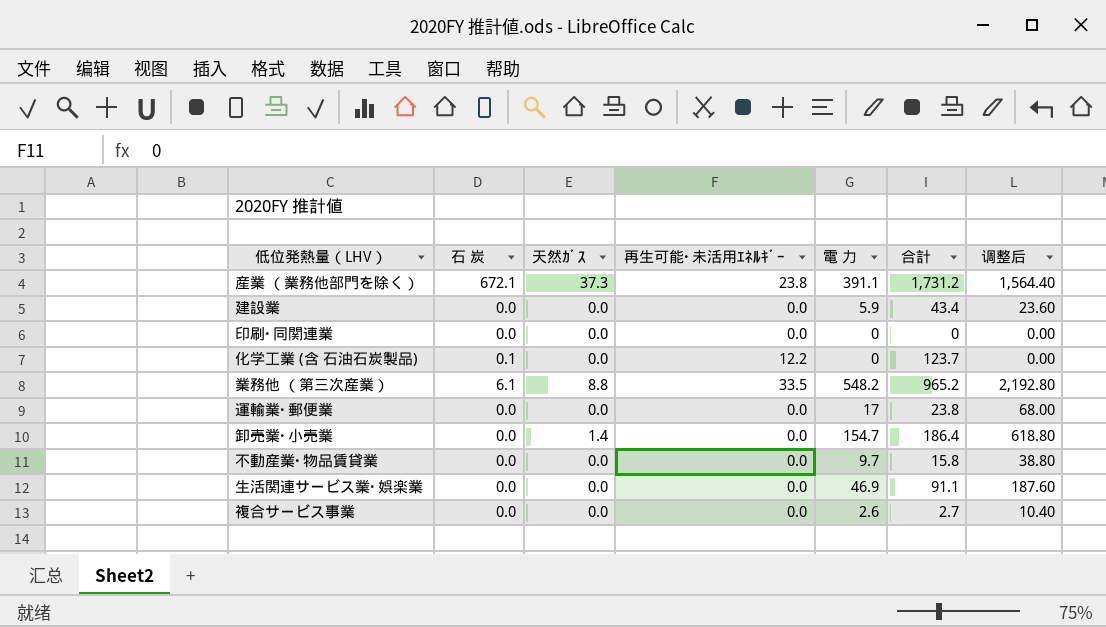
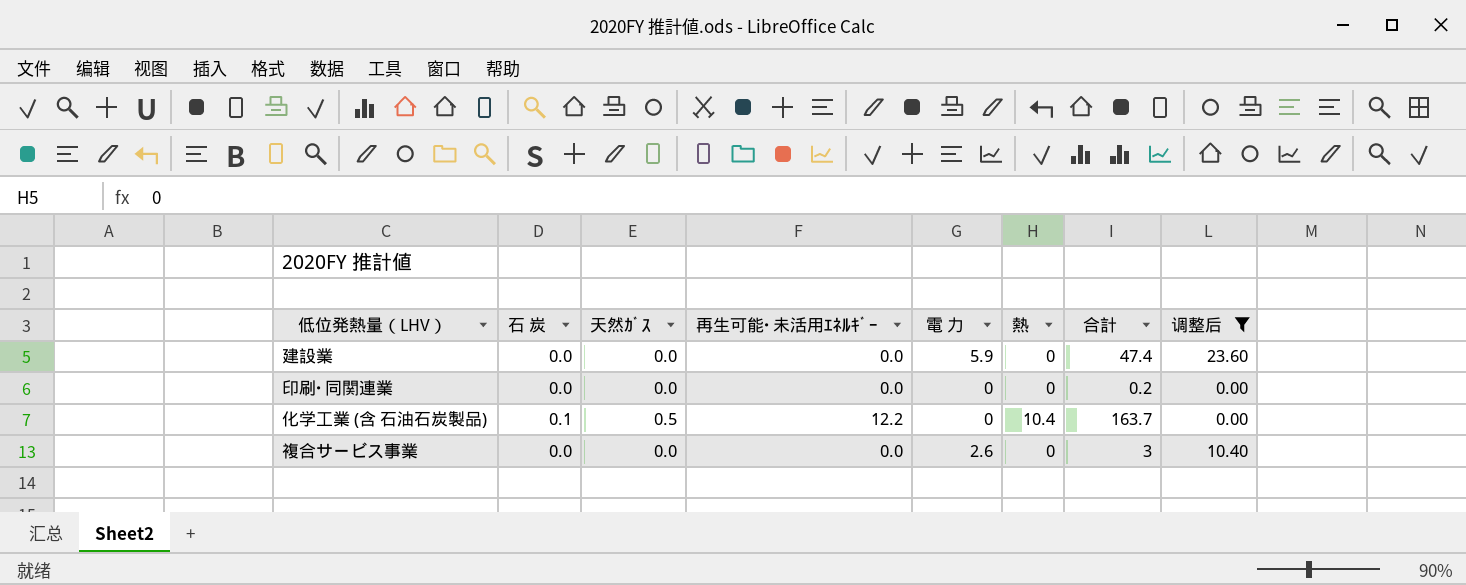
filter: none -> 调整后 <= 23.60
column 熱 | position: none -> 6
建設業 | 合計: 43.4 -> 47.4
印刷･同関連業 | 合計: 0 -> 0.2
化学工業 (含 石油石炭製品) | 天然ｶﾞｽ: 0.0 -> 0.5
化学工業 (含 石油石炭製品) | 合計: 123.7 -> 163.7
複合サービス事業 | 合計: 2.7 -> 3

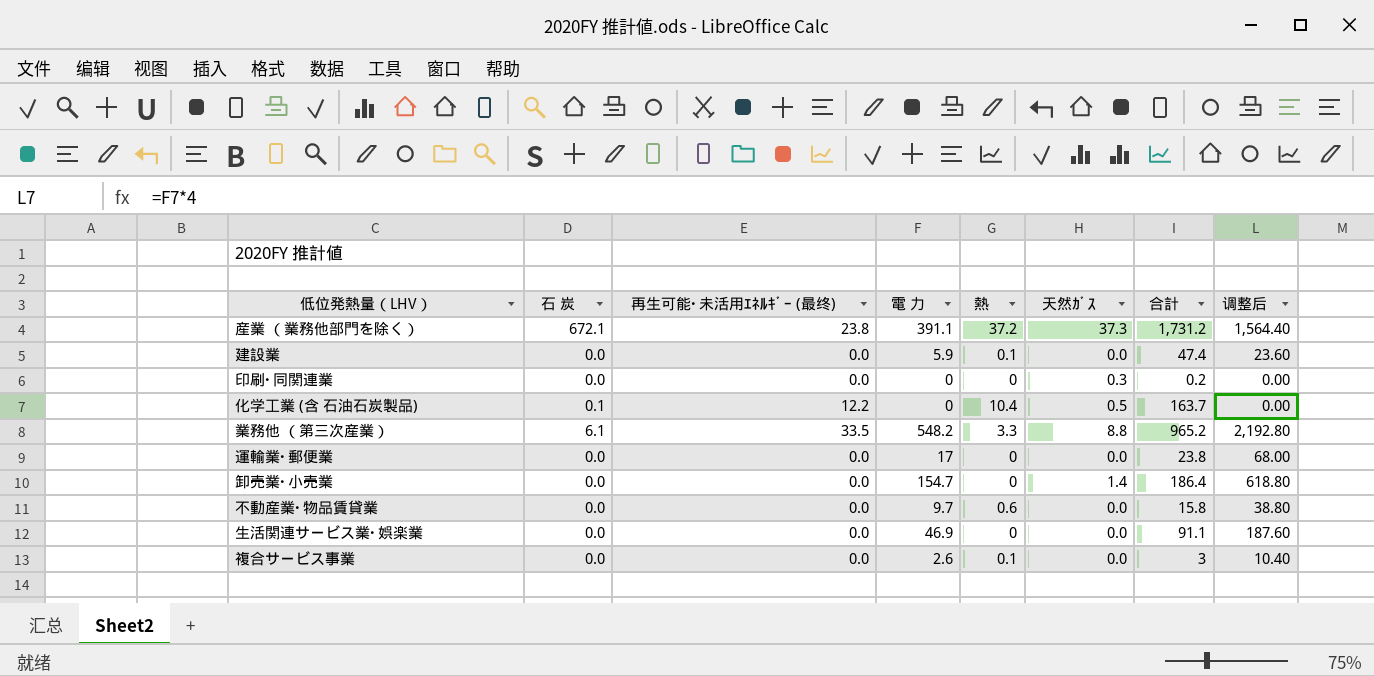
filter: 调整后 <= 23.60 -> none
column name: 再生可能･未活用ｴﾈﾙｷﾞｰ -> 再生可能･未活用ｴﾈﾙｷﾞｰ (最终)
column 天然ｶﾞｽ | position: 3 -> 6
建設業 | 熱: 0 -> 0.1
印刷･同関連業 | 天然ｶﾞｽ: 0.0 -> 0.3
複合サービス事業 | 熱: 0 -> 0.1

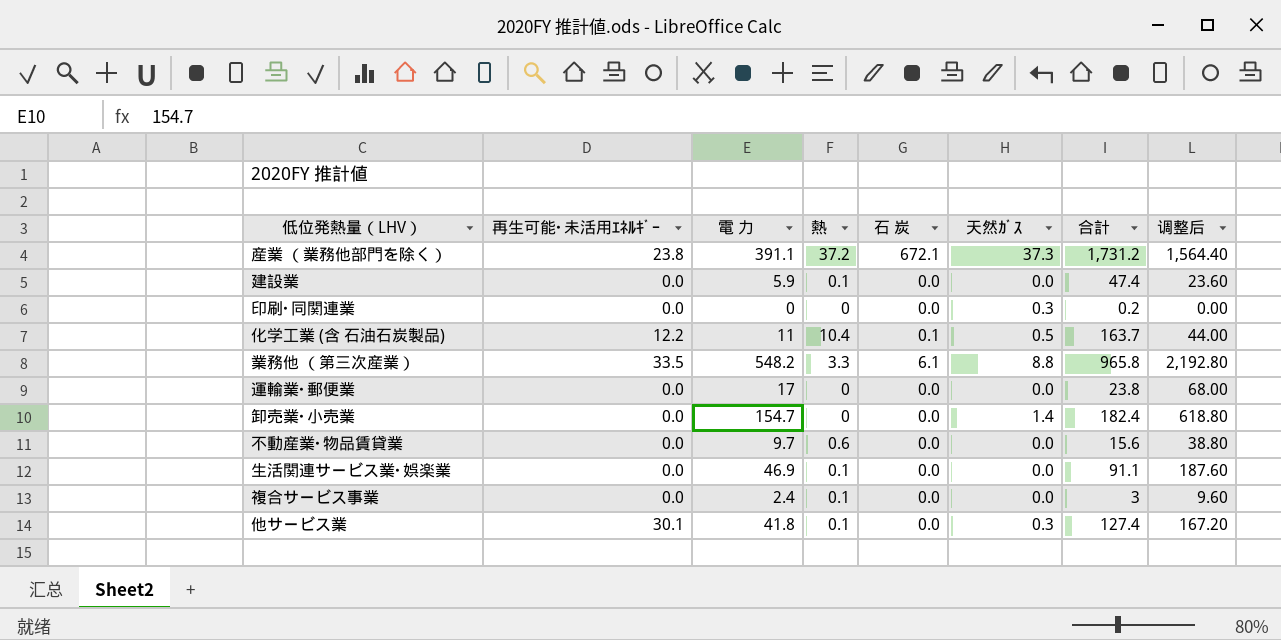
column name: 再生可能･未活用ｴﾈﾙｷﾞｰ (最终) -> 再生可能･未活用ｴﾈﾙｷﾞｰ
column 石 炭 | position: 2 -> 5
化学工業 (含 石油石炭製品) | 電 力: 0 -> 11
化学工業 (含 石油石炭製品) | 调整后: 0.00 -> 44.00
業務他 （第三次産業） | 合計: 965.2 -> 965.8
卸売業･小売業 | 合計: 186.4 -> 182.4
不動産業･物品賃貸業 | 合計: 15.8 -> 15.6
生活関連サービス業･娯楽業 | 熱: 0 -> 0.1
複合サービス事業 | 電 力: 2.6 -> 2.4
複合サービス事業 | 调整后: 10.40 -> 9.60
row 他サービス業: none -> 30.1 | 41.8 | 0.1 | 0.0 | 0.3 | 127.4 | 167.20

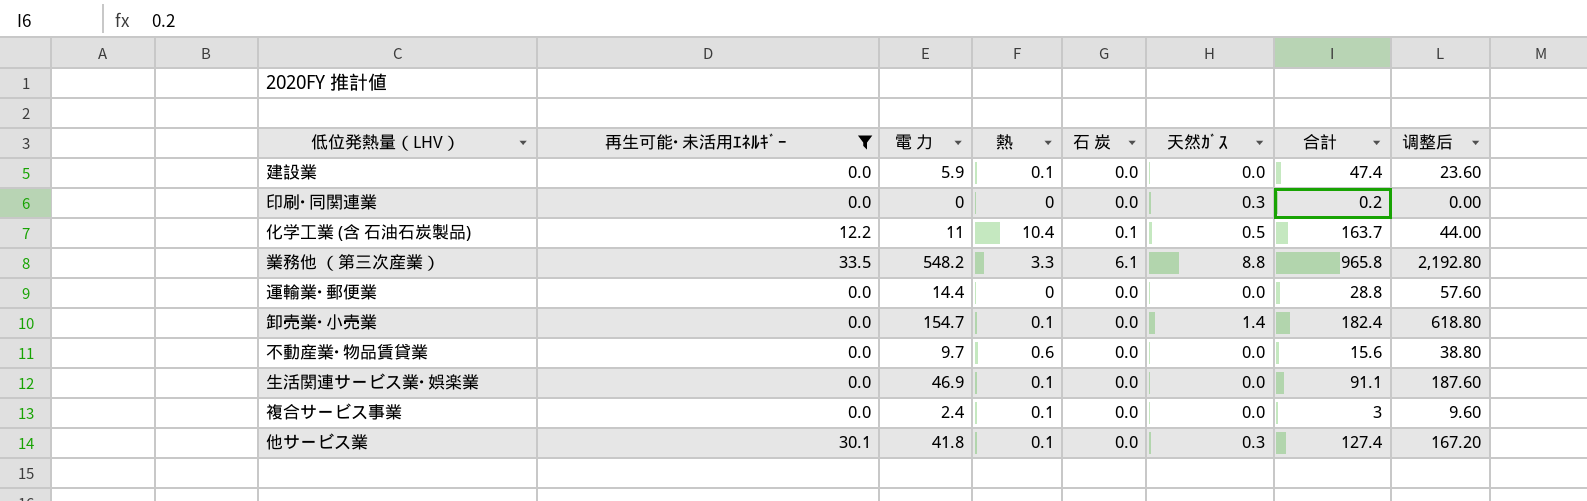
filter: none -> 再生可能･未活用ｴﾈﾙｷﾞｰ != 23.8
運輸業･郵便業 | 電 力: 17 -> 14.4
運輸業･郵便業 | 合計: 23.8 -> 28.8
運輸業･郵便業 | 调整后: 68.00 -> 57.60
卸売業･小売業 | 熱: 0 -> 0.1

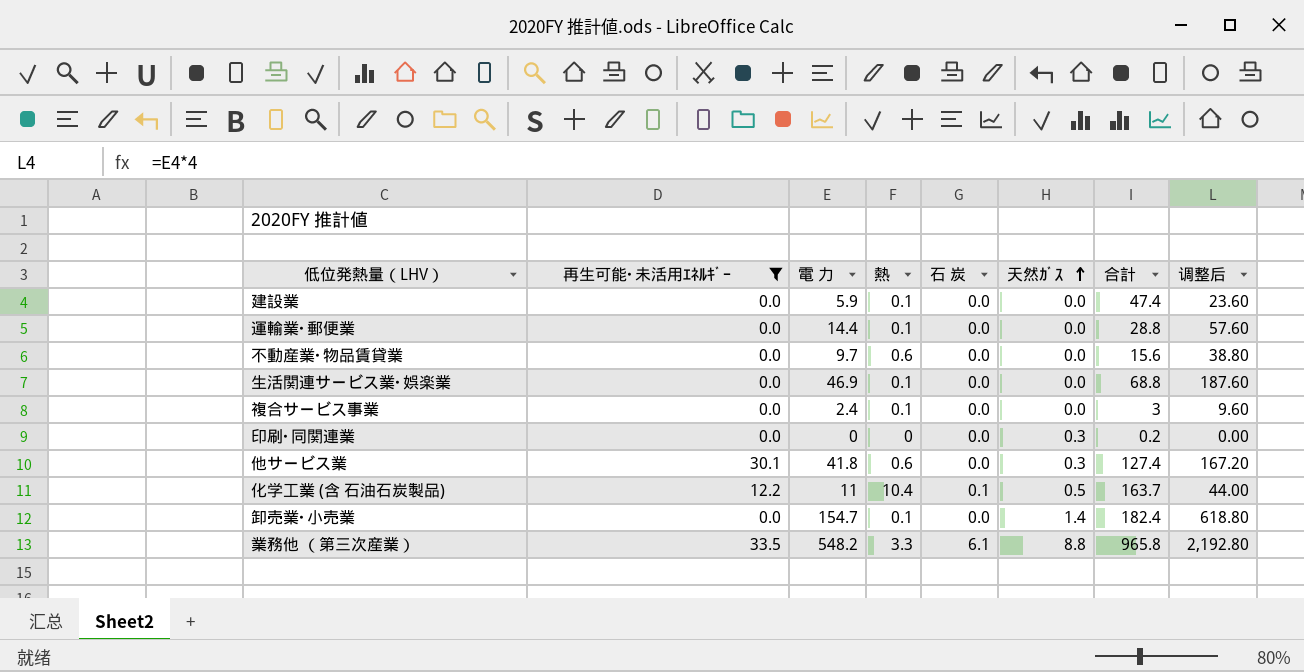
row order: none -> 天然ｶﾞｽ ascending
運輸業･郵便業 | 熱: 0 -> 0.1
生活関連サービス業･娯楽業 | 合計: 91.1 -> 68.8
他サービス業 | 熱: 0.1 -> 0.6

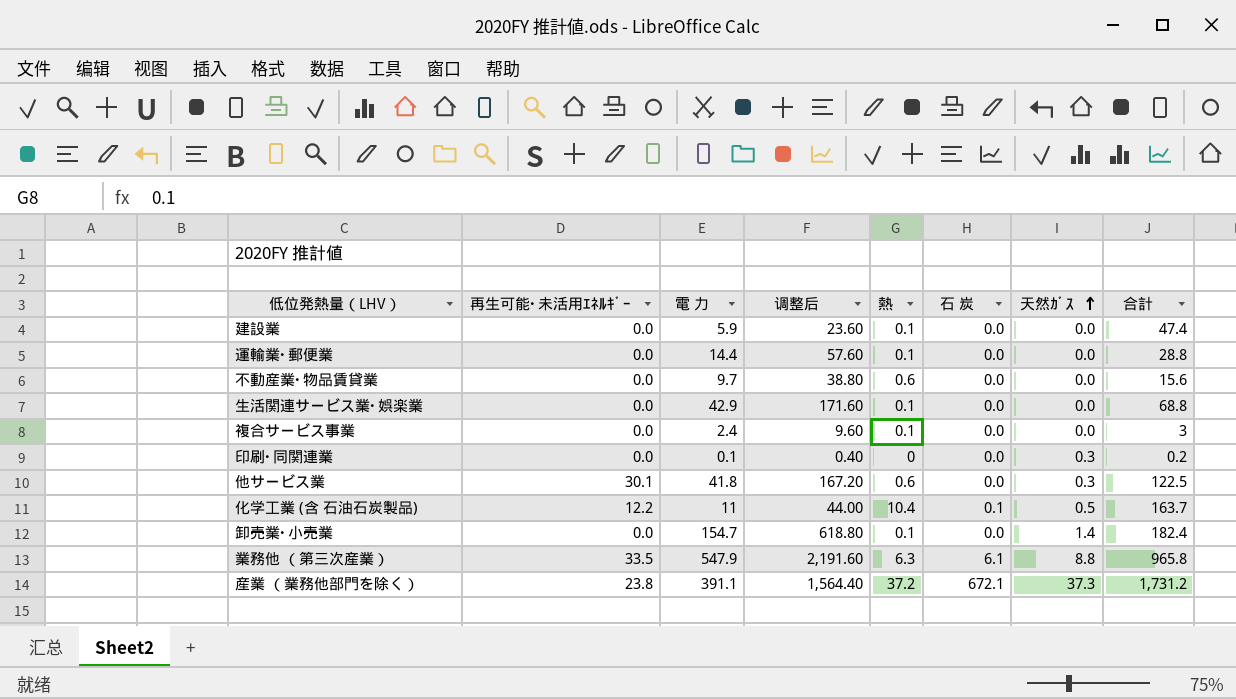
filter: 再生可能･未活用ｴﾈﾙｷﾞｰ != 23.8 -> none
column 调整后 | position: 8 -> 4
生活関連サービス業･娯楽業 | 電 力: 46.9 -> 42.9
生活関連サービス業･娯楽業 | 调整后: 187.60 -> 171.60
印刷･同関連業 | 電 力: 0 -> 0.1
印刷･同関連業 | 调整后: 0.00 -> 0.40
他サービス業 | 合計: 127.4 -> 122.5
業務他 （第三次産業） | 電 力: 548.2 -> 547.9
業務他 （第三次産業） | 调整后: 2,192.80 -> 2,191.60
業務他 （第三次産業） | 熱: 3.3 -> 6.3

